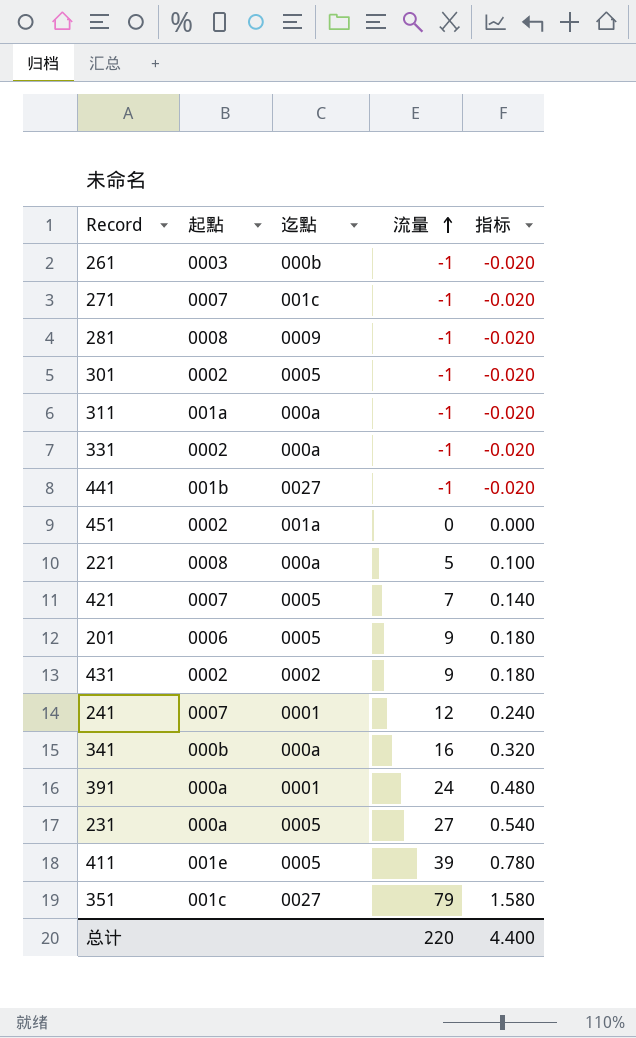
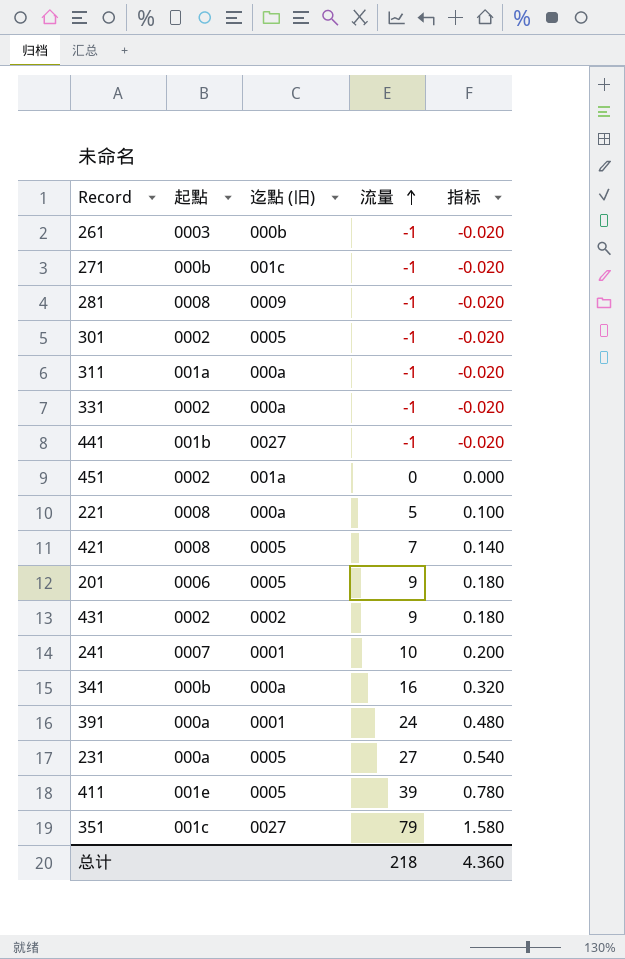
column name: 迄點 -> 迄點 (旧)
271 | 起點: 0007 -> 000b
421 | 起點: 0007 -> 0008
241 | 流量: 12 -> 10
241 | 指标: 0.240 -> 0.200
总计 | 流量: 220 -> 218
总计 | 指标: 4.400 -> 4.360

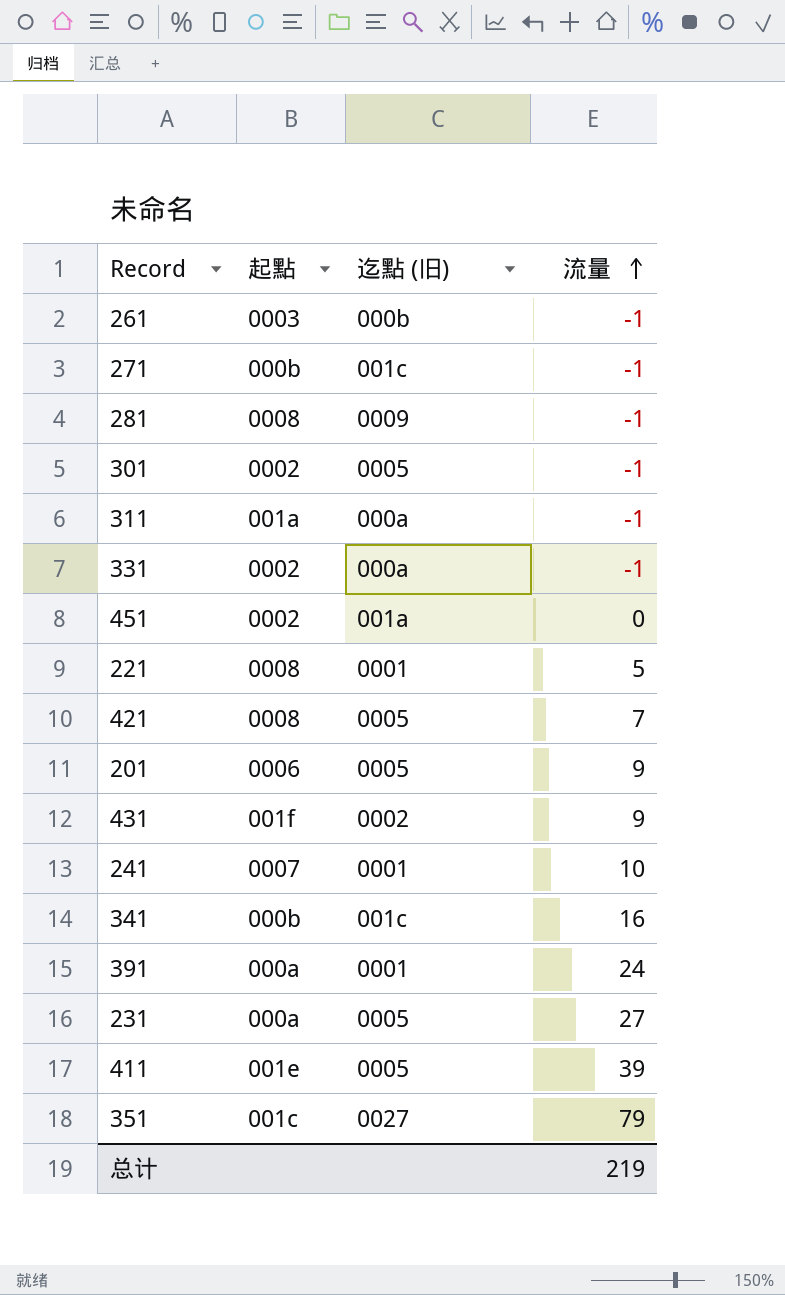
column 指标 | formula: [流量] * 0.02 -> none
row 441: 001b | 0027 | -1 | -0.020 -> none
221 | 迄點 (旧): 000a -> 0001
431 | 起點: 0002 -> 001f
341 | 迄點 (旧): 000a -> 001c
总计 | 流量: 218 -> 219

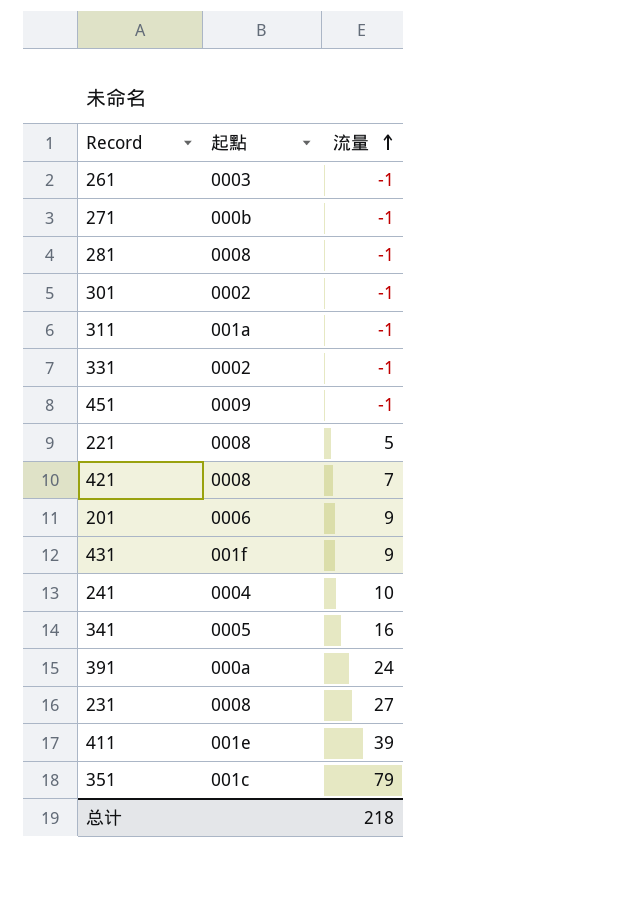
column 迄點 (旧) | position: 3 -> none
451 | 起點: 0002 -> 0009
451 | 流量: 0 -> -1
241 | 起點: 0007 -> 0004
341 | 起點: 000b -> 0005
231 | 起點: 000a -> 0008
总计 | 流量: 219 -> 218

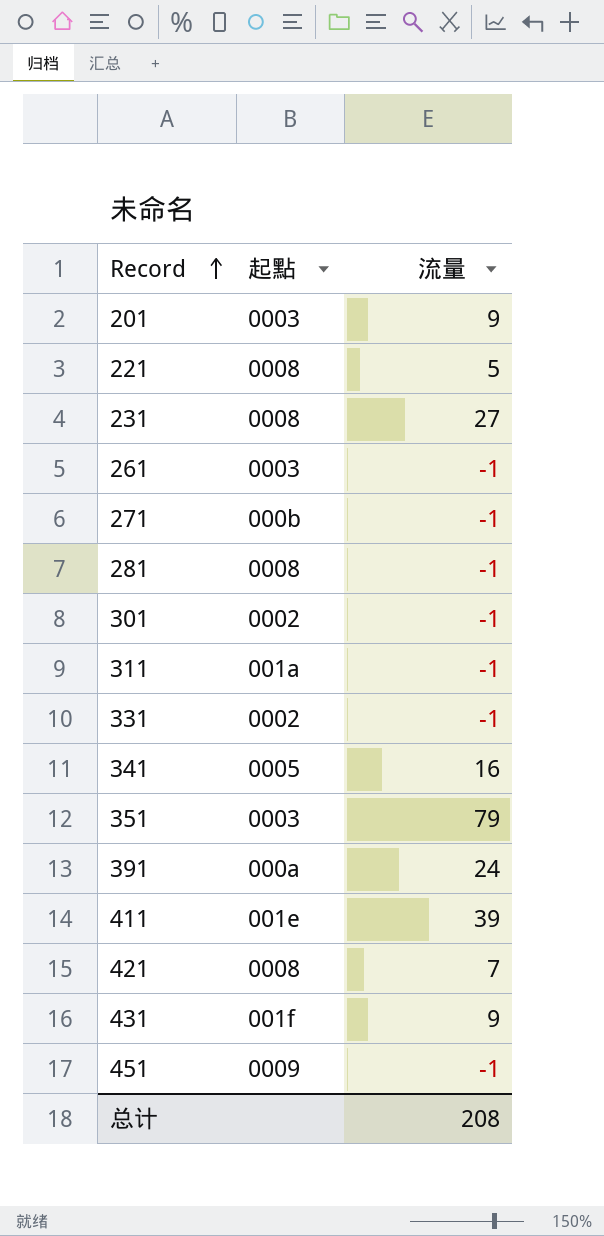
row order: 流量 ascending -> Record ascending
row 241: 0004 | 10 -> none
201 | 起點: 0006 -> 0003
351 | 起點: 001c -> 0003
总计 | 流量: 218 -> 208

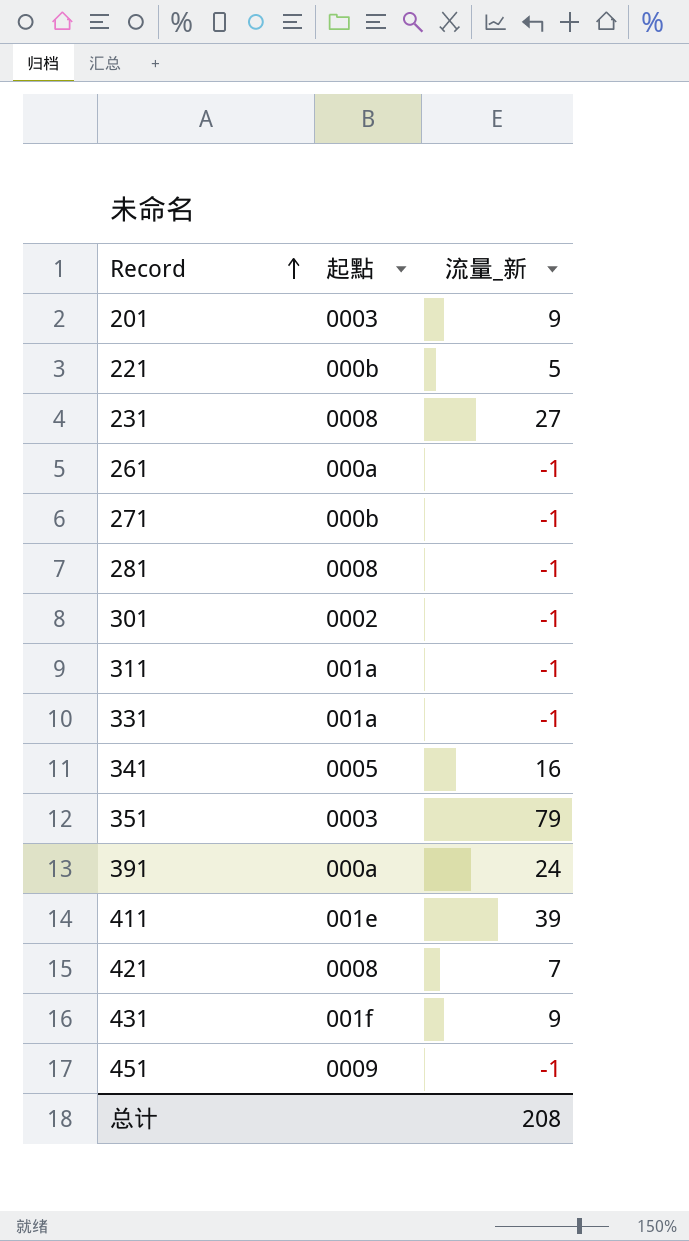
column name: 流量 -> 流量_新
221 | 起點: 0008 -> 000b
261 | 起點: 0003 -> 000a
331 | 起點: 0002 -> 001a

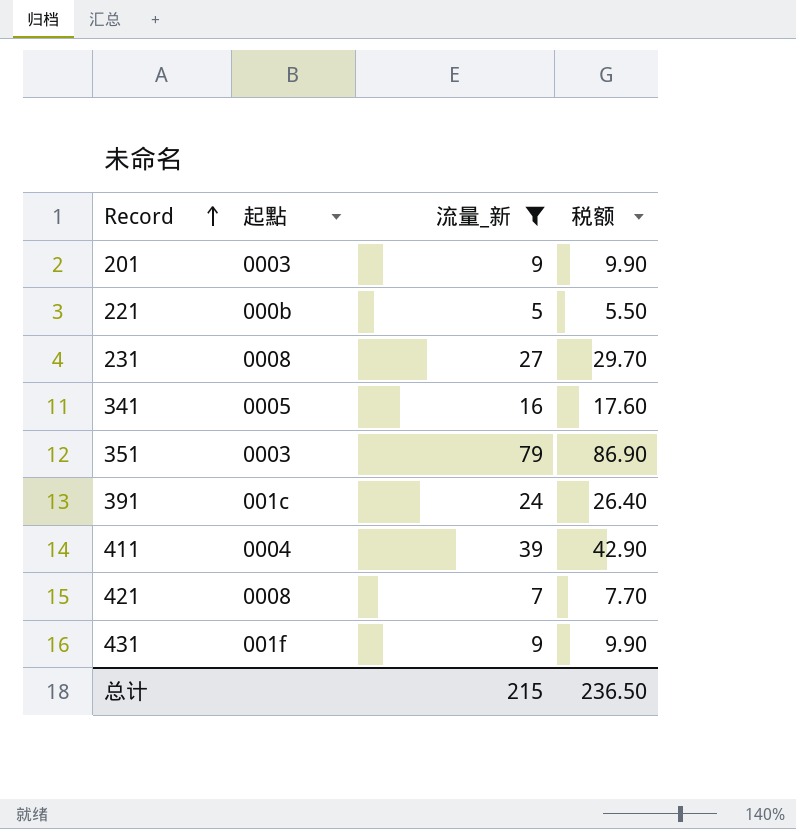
filter: none -> 流量_新 != -1
column 税额 | formula: none -> [流量_新] * 1.1
391 | 起點: 000a -> 001c
411 | 起點: 001e -> 0004
总计 | 流量_新: 208 -> 215

